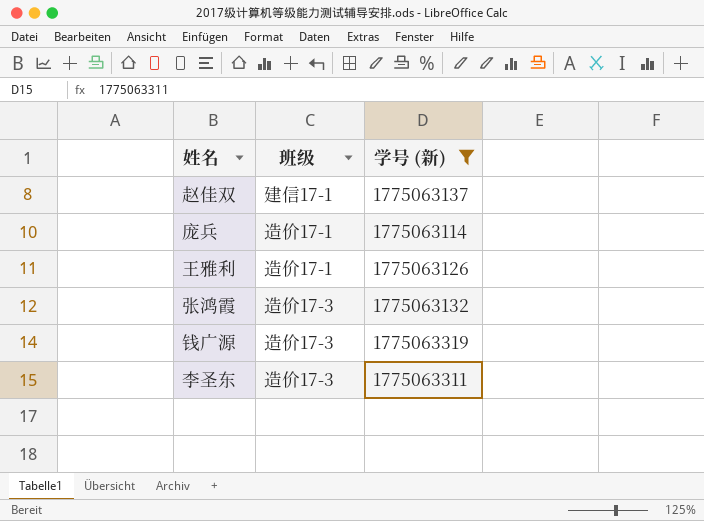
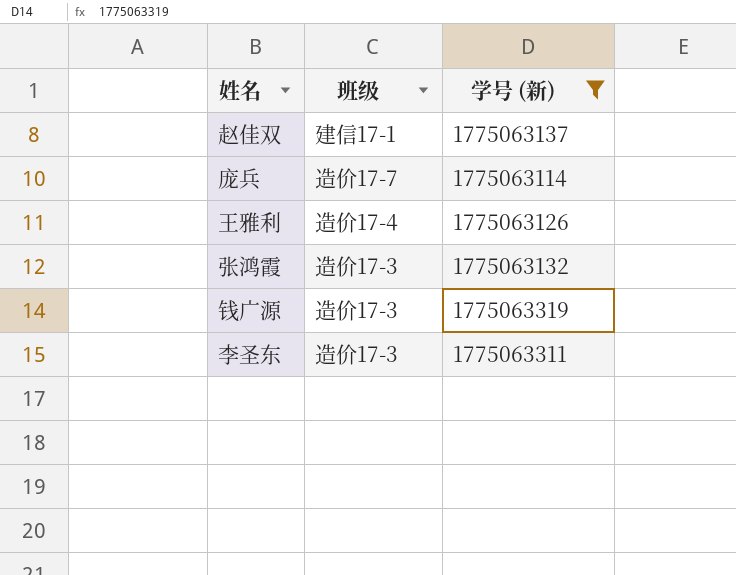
庞兵 | 班级: 造价17-1 -> 造价17-7
王雅利 | 班级: 造价17-1 -> 造价17-4

